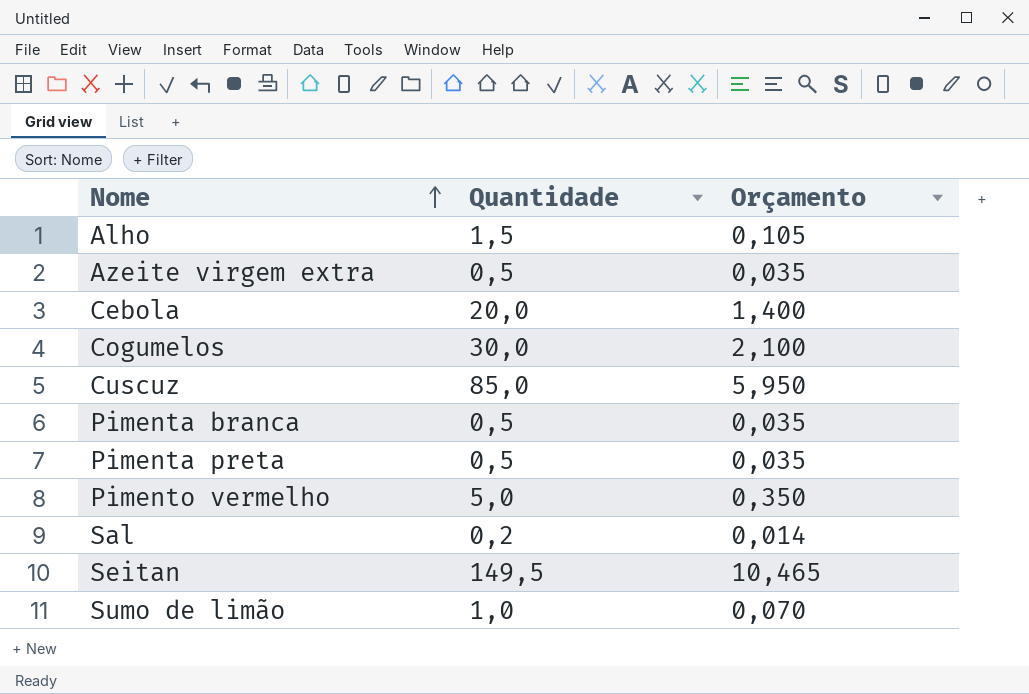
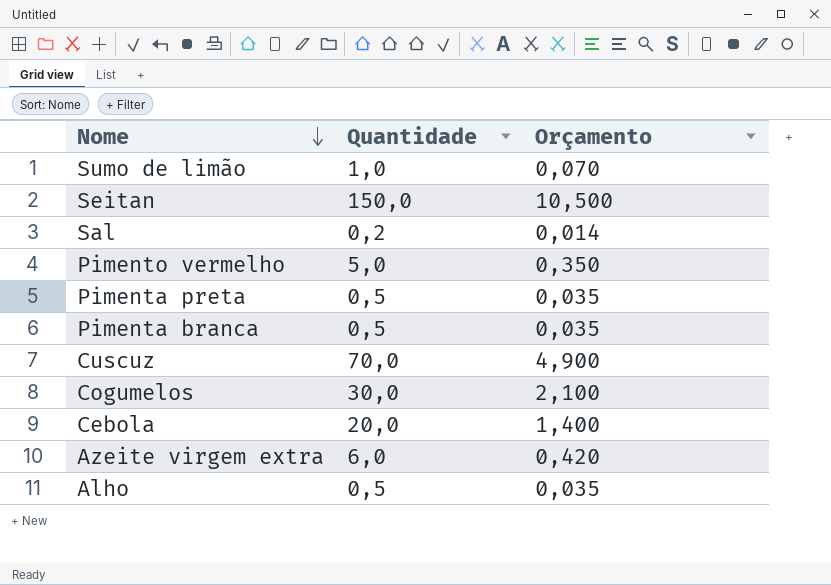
row order: Nome ascending -> Nome descending
Seitan | Quantidade: 149,5 -> 150,0
Seitan | Orçamento: 10,465 -> 10,500
Cuscuz | Quantidade: 85,0 -> 70,0
Cuscuz | Orçamento: 5,950 -> 4,900
Azeite virgem extra | Quantidade: 0,5 -> 6,0
Azeite virgem extra | Orçamento: 0,035 -> 0,420
Alho | Quantidade: 1,5 -> 0,5
Alho | Orçamento: 0,105 -> 0,035

